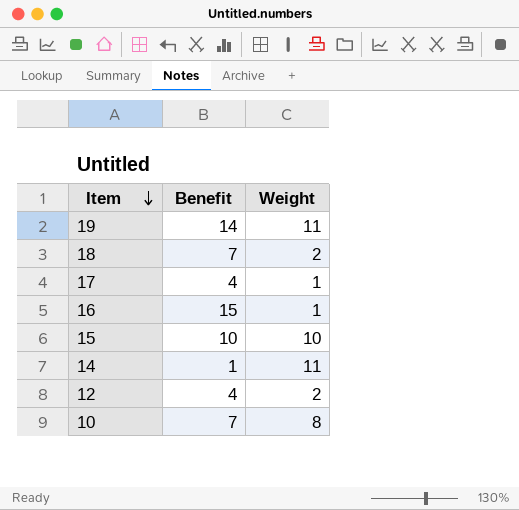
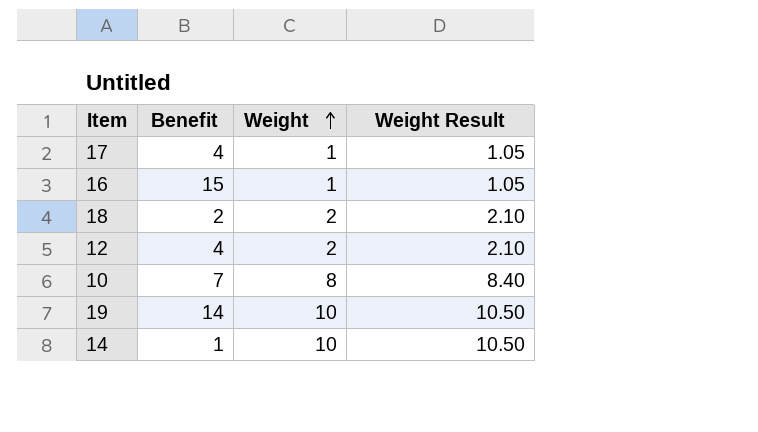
row order: Item descending -> Weight ascending
column Weight Result | formula: none -> [Weight] * 1.05
row 15: 10 | 10 -> none
18 | Benefit: 7 -> 2
19 | Weight: 11 -> 10
14 | Weight: 11 -> 10

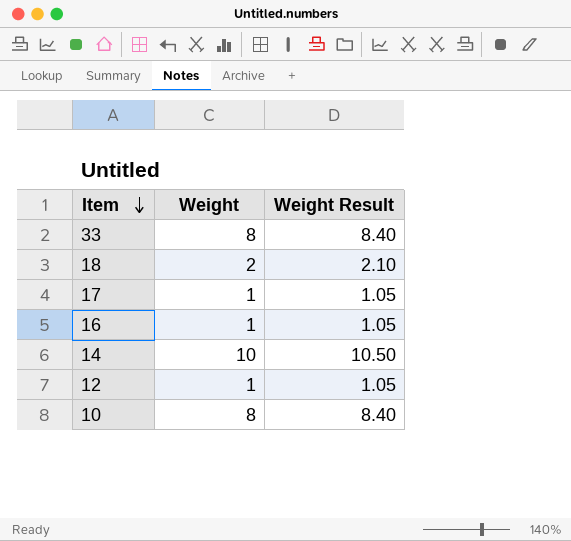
row order: Weight ascending -> Item descending
column Benefit | position: 2 -> none
row 19: 14 | 10 | 10.50 -> none
row 33: none -> 8 | 8.40
12 | Weight: 2 -> 1
12 | Weight Result: 2.10 -> 1.05

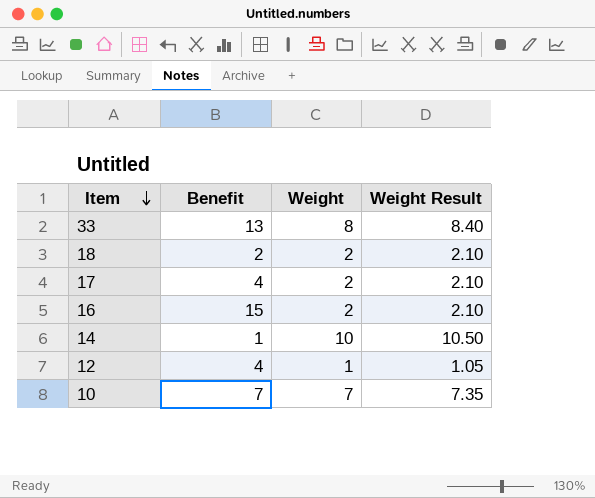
column Benefit | position: none -> 2
17 | Weight: 1 -> 2
17 | Weight Result: 1.05 -> 2.10
16 | Weight: 1 -> 2
16 | Weight Result: 1.05 -> 2.10
10 | Weight: 8 -> 7
10 | Weight Result: 8.40 -> 7.35

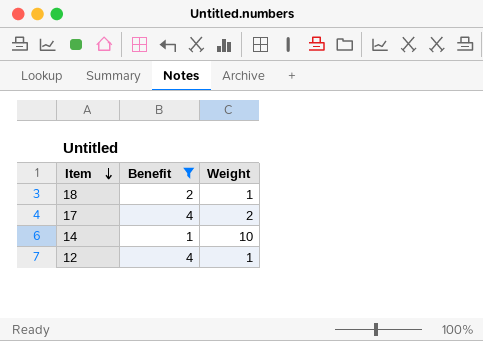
filter: none -> Benefit <= 4
column Weight Result | formula: [Weight] * 1.05 -> none
18 | Weight: 2 -> 1

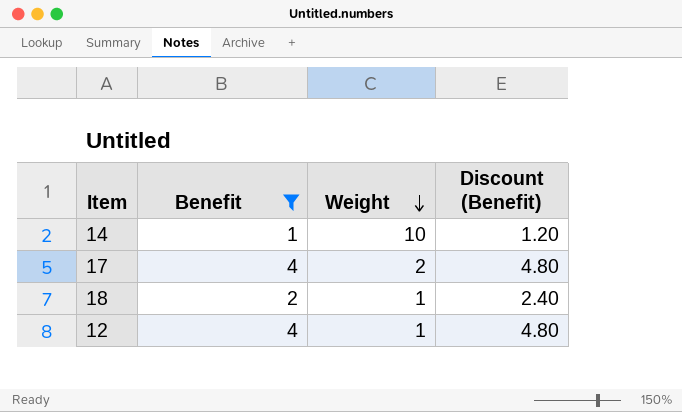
row order: Item descending -> Weight descending
column Discount (Benefit) | formula: none -> [Benefit] * 1.2

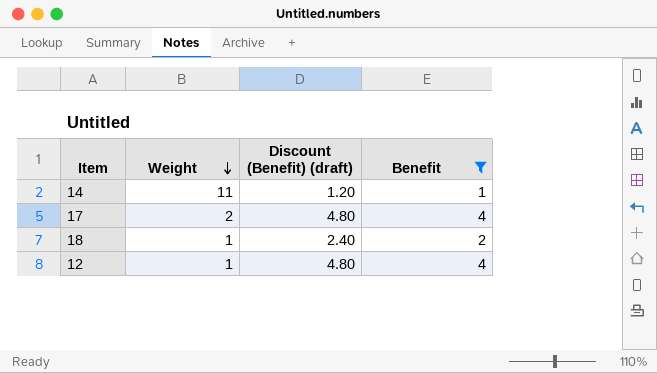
column name: Discount (Benefit) -> Discount (Benefit) (draft)
column Benefit | position: 2 -> 4
14 | Weight: 10 -> 11

